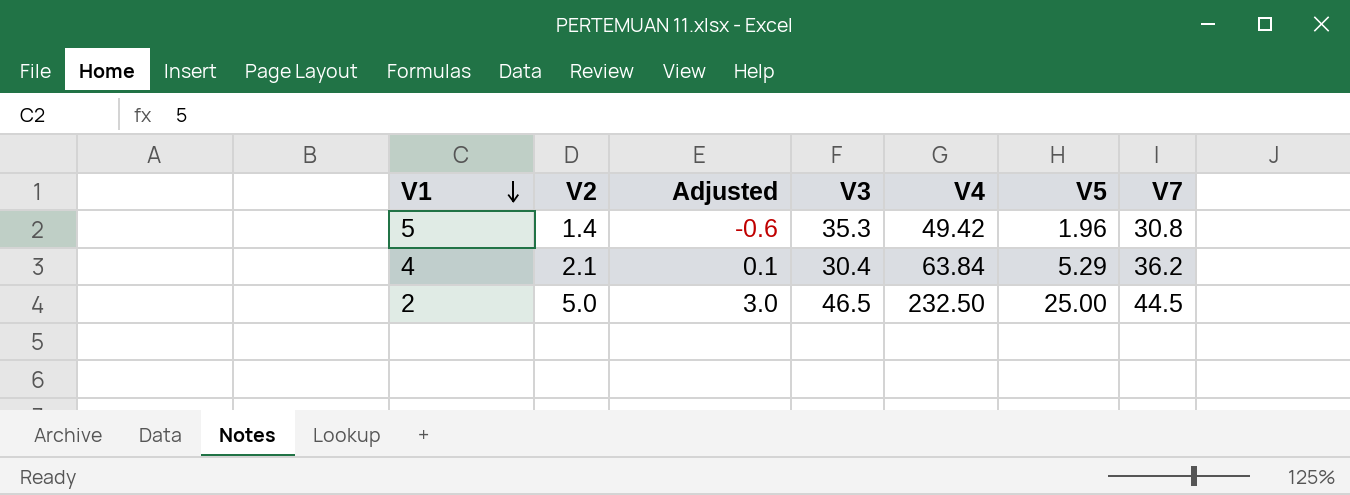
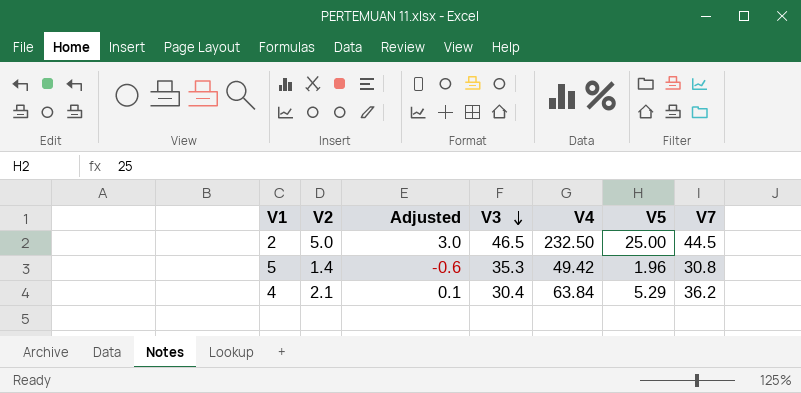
row order: V1 descending -> V3 descending

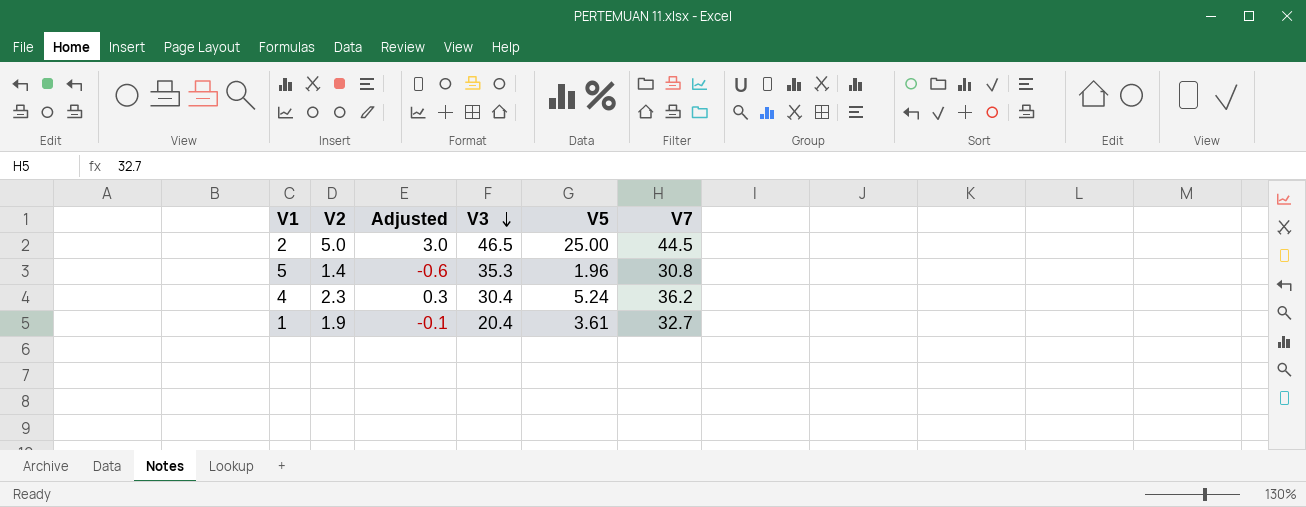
column V4 | formula: [V2] * [V3] -> none
4 | V2: 2.1 -> 2.3
4 | Adjusted: 0.1 -> 0.3
4 | V5: 5.29 -> 5.24
row 1: none -> 1.9 | -0.1 | 20.4 | 3.61 | 32.7

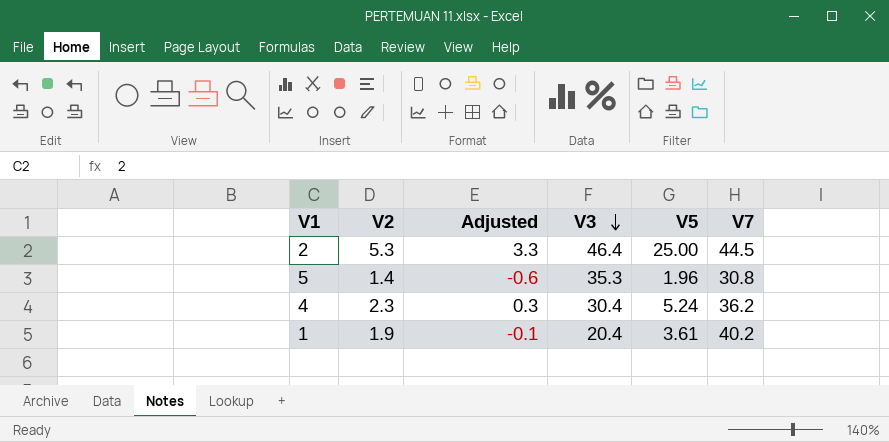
2 | V2: 5.0 -> 5.3
2 | Adjusted: 3.0 -> 3.3
2 | V3: 46.5 -> 46.4
1 | V7: 32.7 -> 40.2

